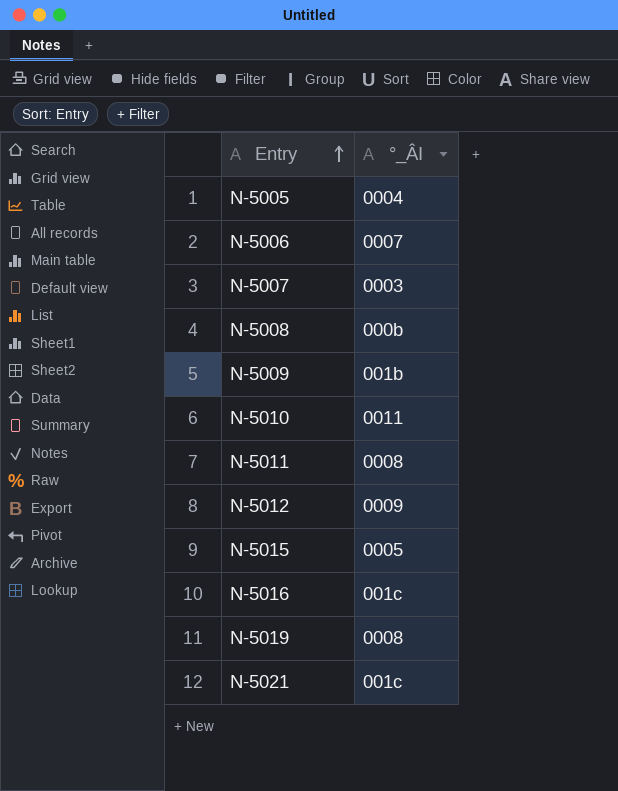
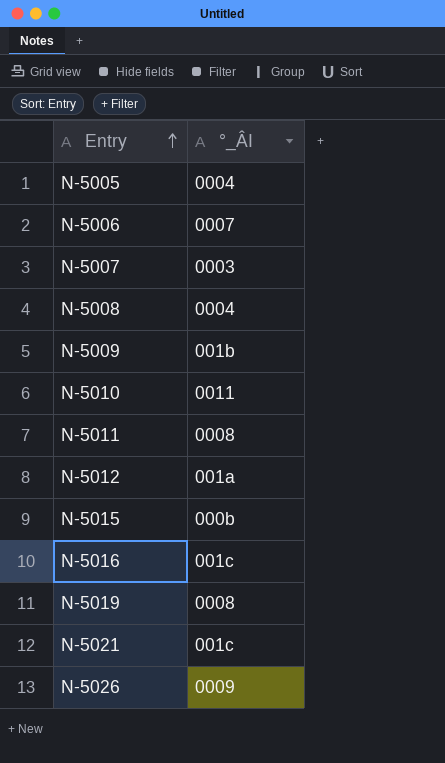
N-5008 | °_ÂI: 000b -> 0004
N-5012 | °_ÂI: 0009 -> 001a
N-5015 | °_ÂI: 0005 -> 000b
row N-5026: none -> 0009

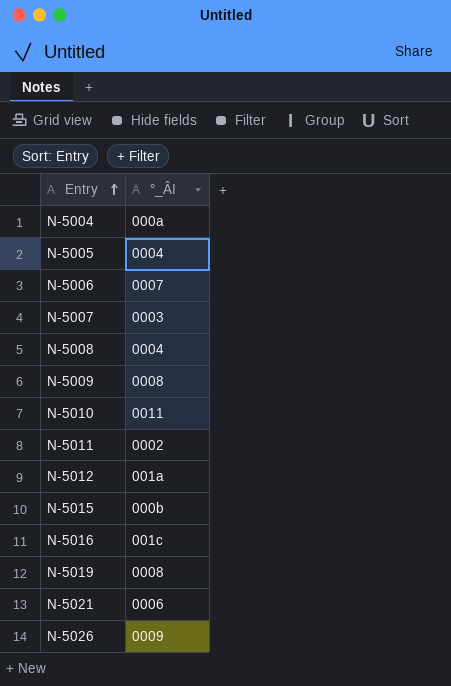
row N-5004: none -> 000a
N-5009 | °_ÂI: 001b -> 0008
N-5011 | °_ÂI: 0008 -> 0002
N-5021 | °_ÂI: 001c -> 0006

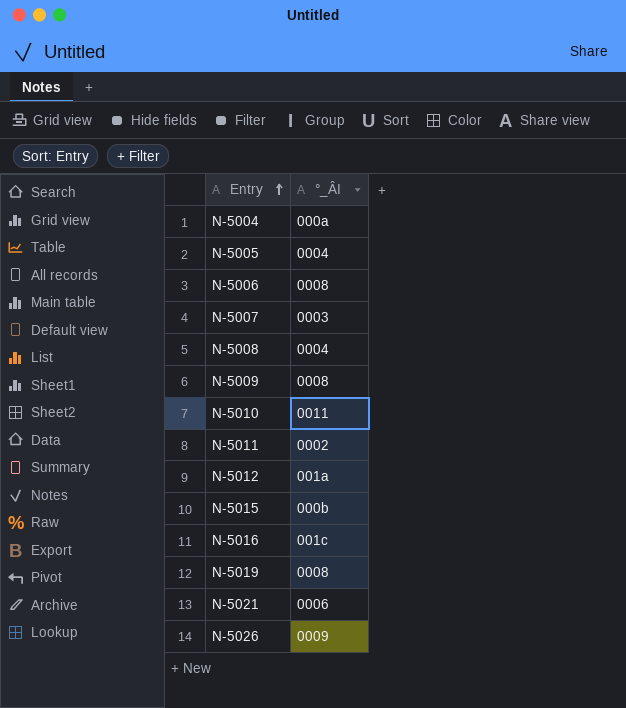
N-5006 | °_ÂI: 0007 -> 0008

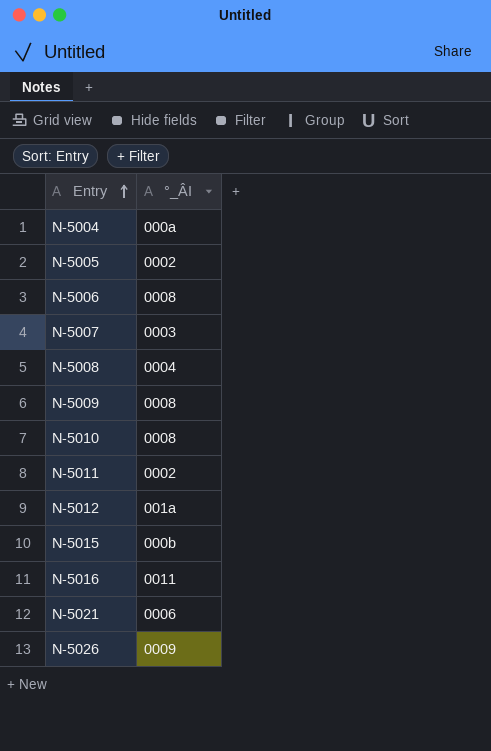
row N-5019: 0008 -> none
N-5005 | °_ÂI: 0004 -> 0002
N-5010 | °_ÂI: 0011 -> 0008
N-5016 | °_ÂI: 001c -> 0011

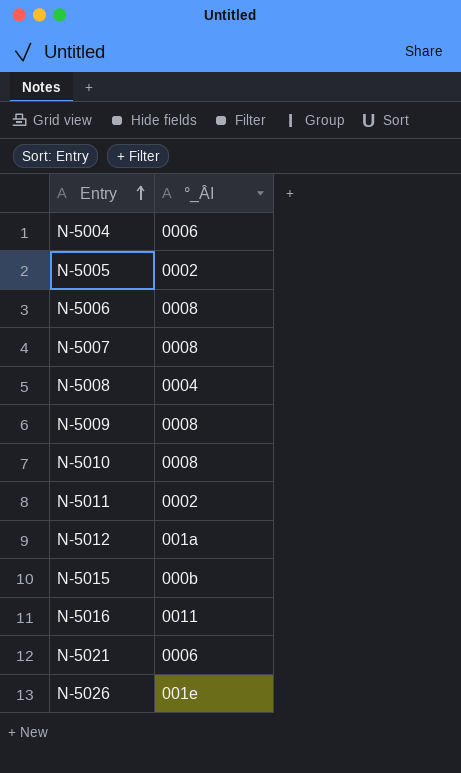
N-5004 | °_ÂI: 000a -> 0006
N-5007 | °_ÂI: 0003 -> 0008
N-5026 | °_ÂI: 0009 -> 001e

